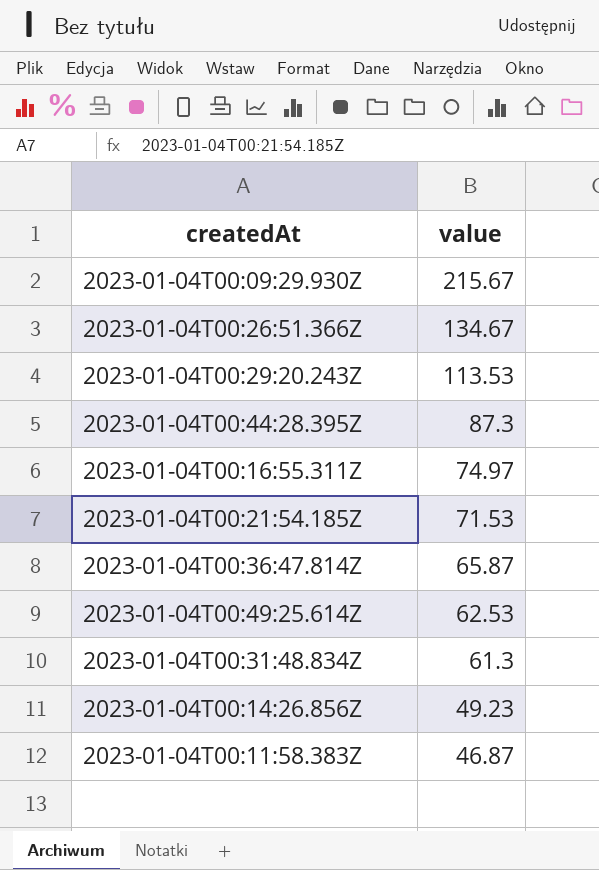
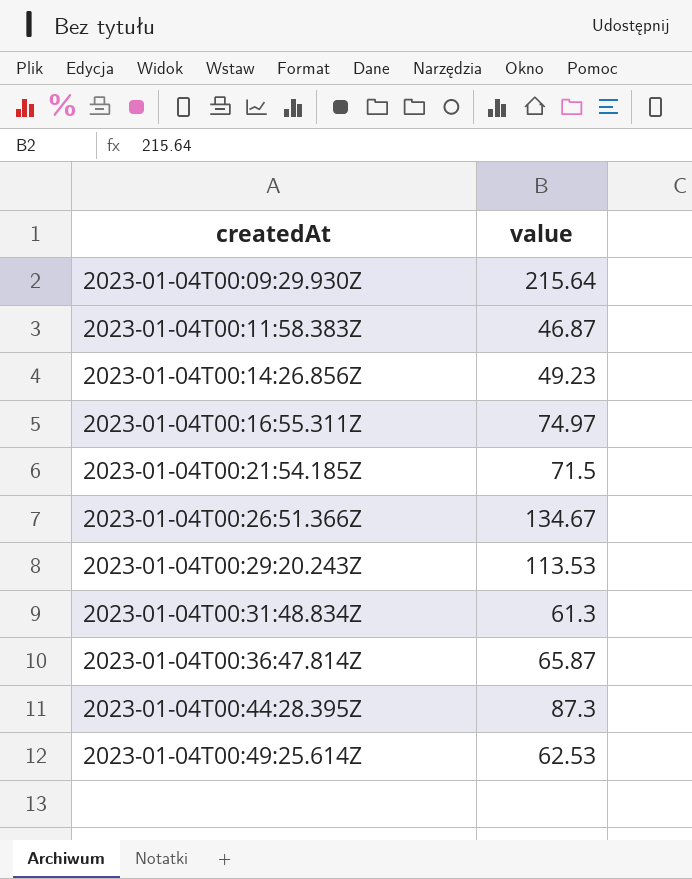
row order: value descending -> createdAt ascending
2023-01-04T00:09:29.930Z | value: 215.67 -> 215.64
2023-01-04T00:21:54.185Z | value: 71.53 -> 71.5

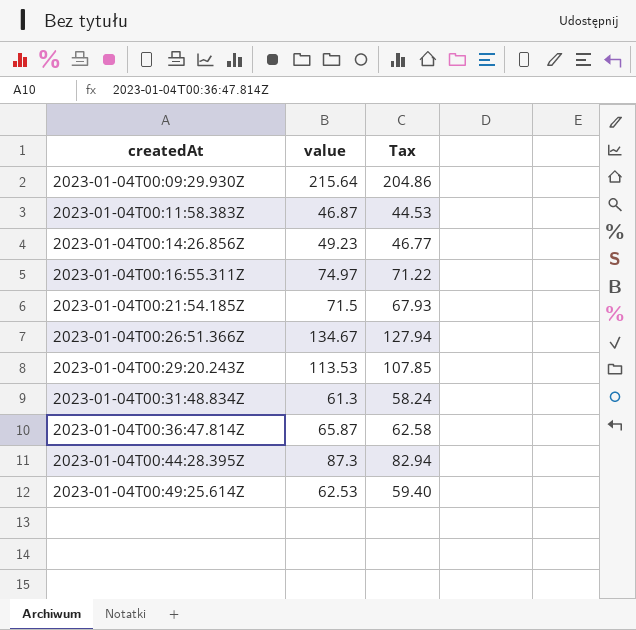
column Tax | formula: none -> [value] * 0.95

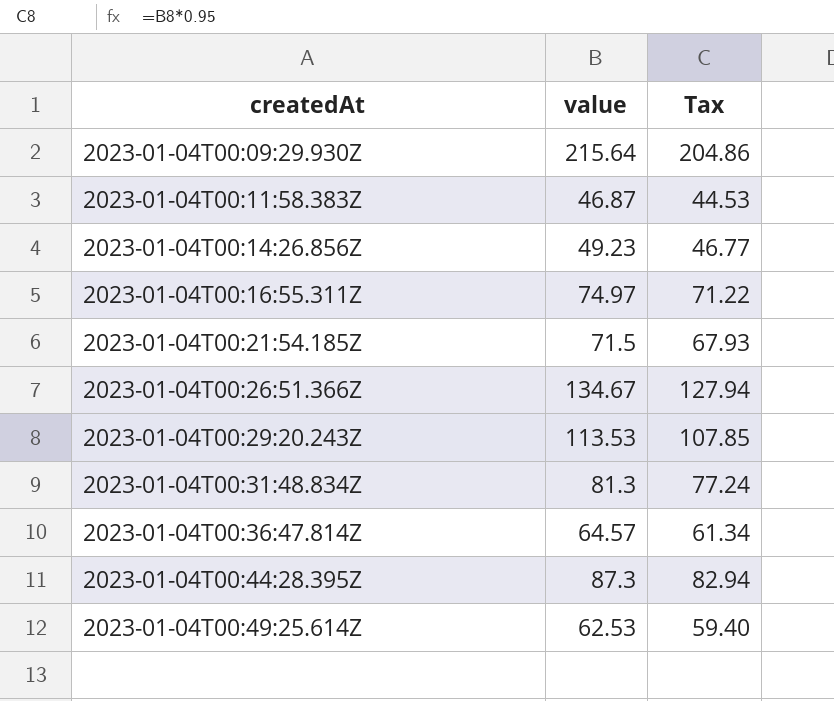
2023-01-04T00:31:48.834Z | value: 61.3 -> 81.3
2023-01-04T00:31:48.834Z | Tax: 58.24 -> 77.24
2023-01-04T00:36:47.814Z | value: 65.87 -> 64.57
2023-01-04T00:36:47.814Z | Tax: 62.58 -> 61.34

